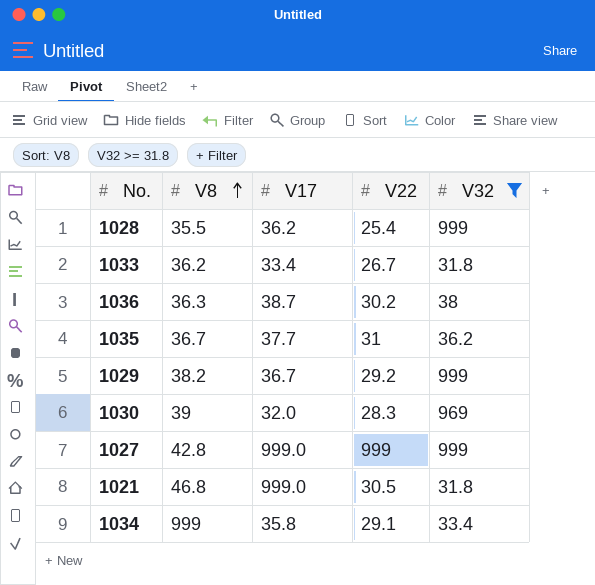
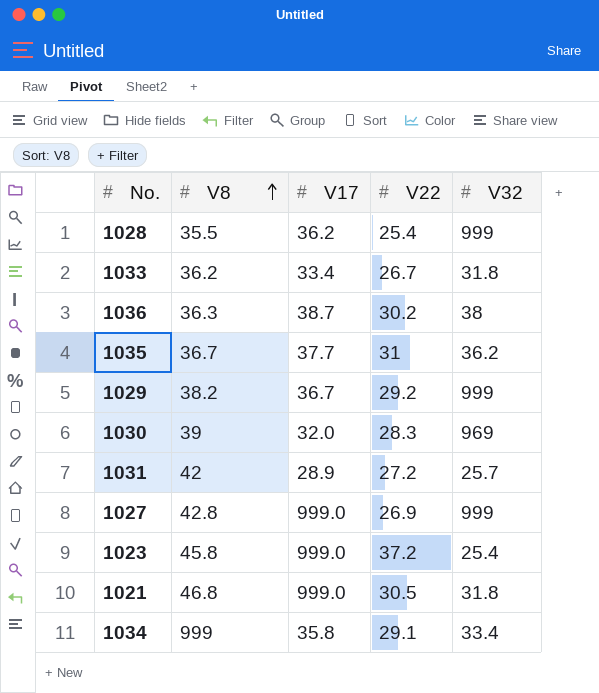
filter: V32 >= 31.8 -> none
1027 | V22: 999 -> 26.9

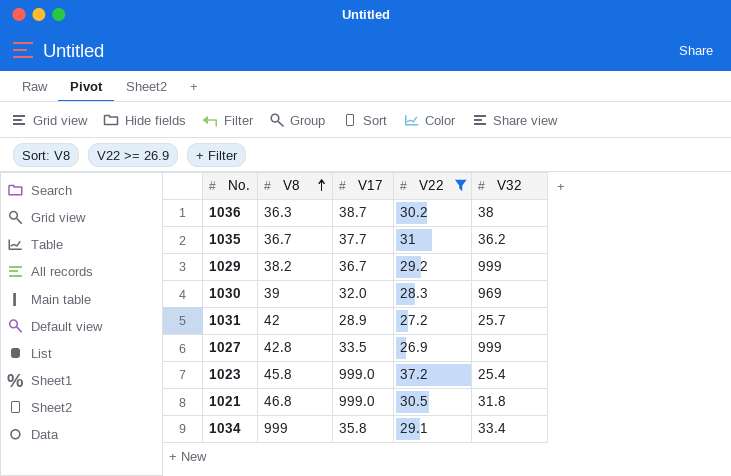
filter: none -> V22 >= 26.9
1027 | V17: 999.0 -> 33.5

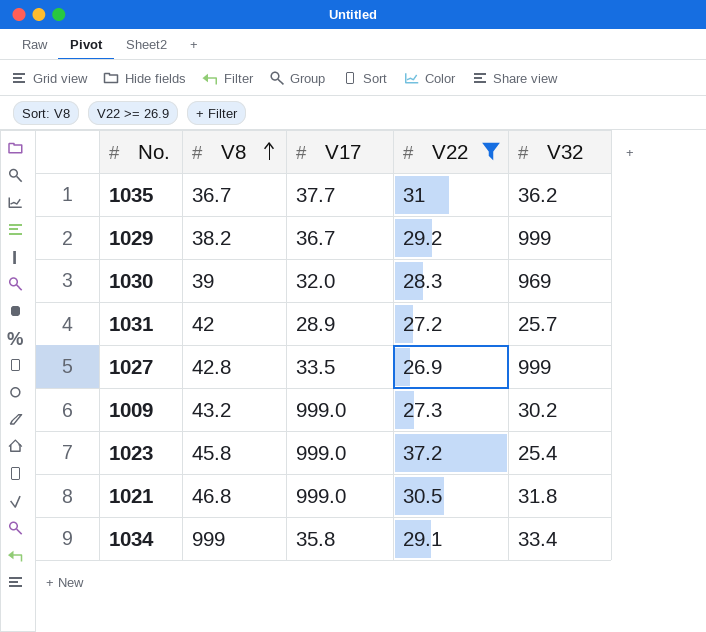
row 1036: 36.3 | 38.7 | 30.2 | 38 -> none
row 1009: none -> 43.2 | 999.0 | 27.3 | 30.2

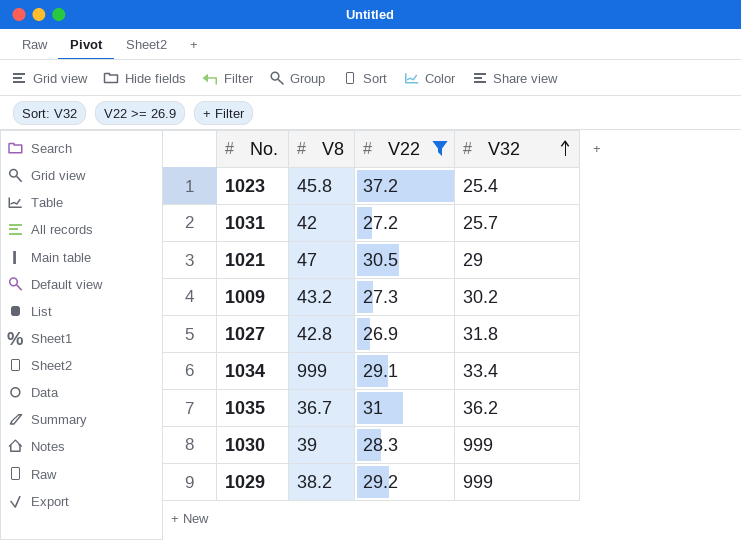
row order: V8 ascending -> V32 ascending
column V17 | position: 3 -> none
1021 | V8: 46.8 -> 47
1021 | V32: 31.8 -> 29
1027 | V32: 999 -> 31.8
1030 | V32: 969 -> 999

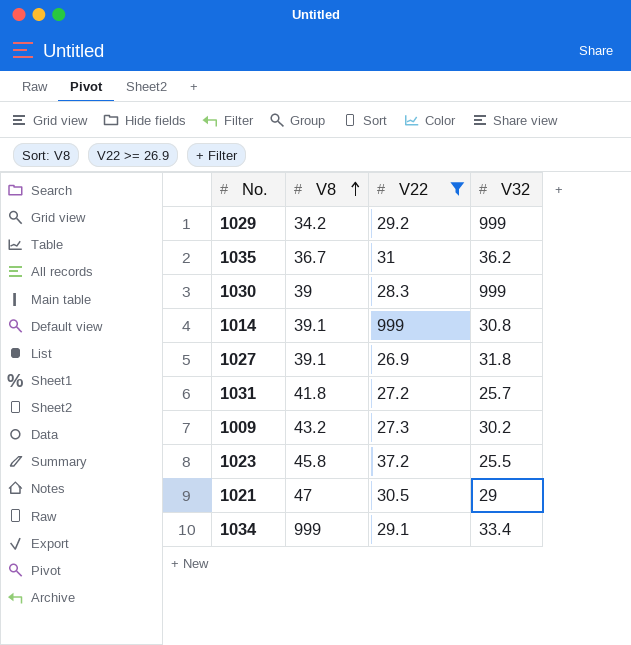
row order: V32 ascending -> V8 ascending
1029 | V8: 38.2 -> 34.2
row 1014: none -> 39.1 | 999 | 30.8
1027 | V8: 42.8 -> 39.1
1031 | V8: 42 -> 41.8
1023 | V32: 25.4 -> 25.5

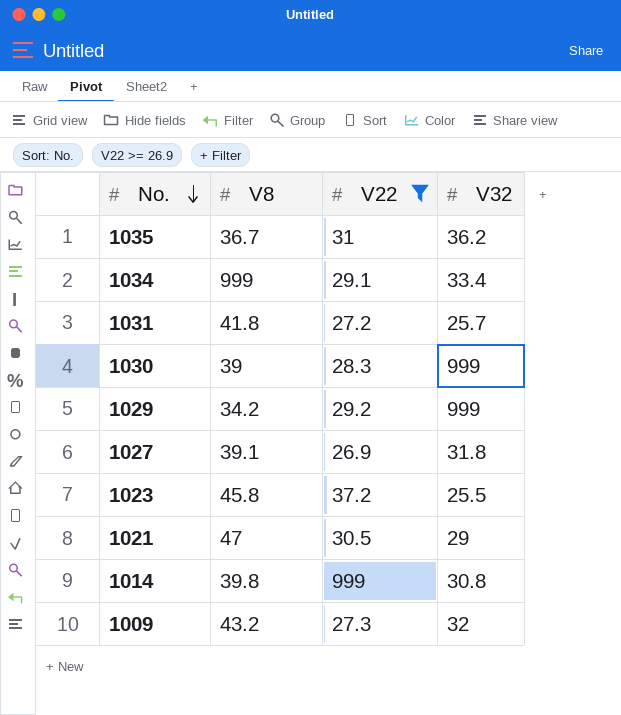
row order: V8 ascending -> No. descending
1014 | V8: 39.1 -> 39.8
1009 | V32: 30.2 -> 32

